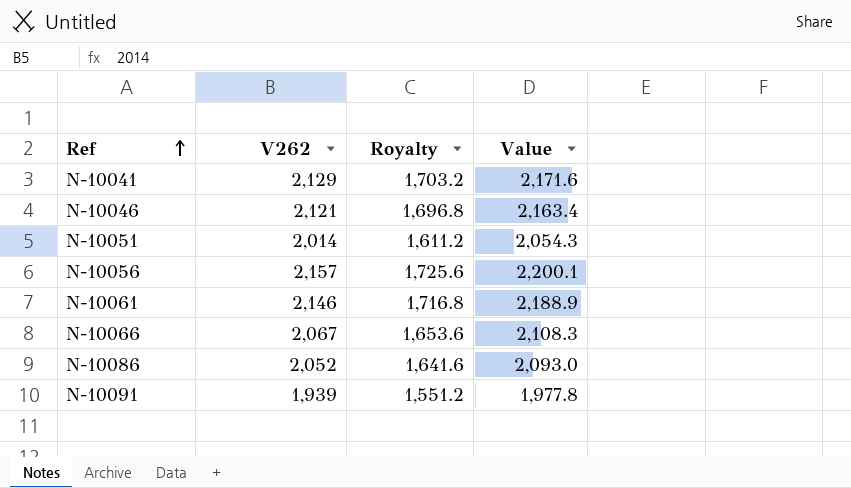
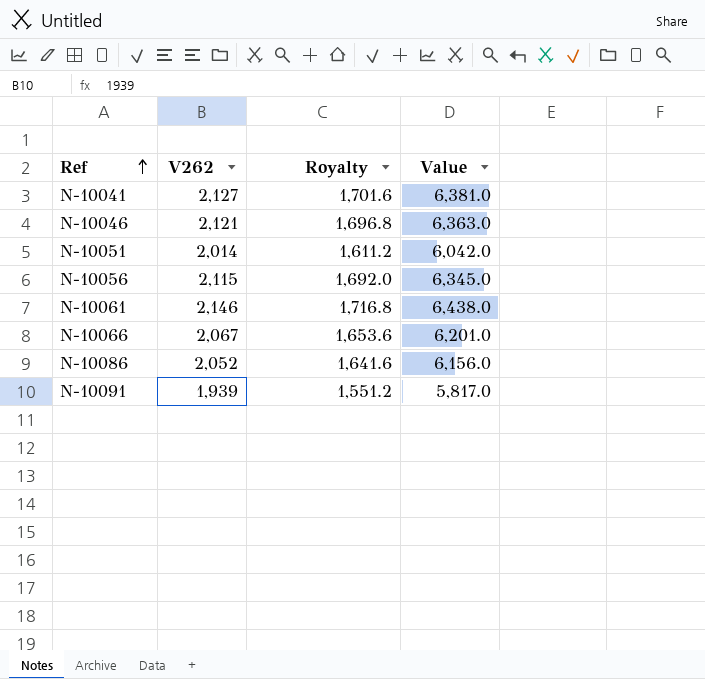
column Value | formula: [V262] * 1.02 -> [V262] * 3
N-10041 | V262: 2,129 -> 2,127
N-10041 | Royalty: 1,703.2 -> 1,701.6
N-10056 | V262: 2,157 -> 2,115
N-10056 | Royalty: 1,725.6 -> 1,692.0

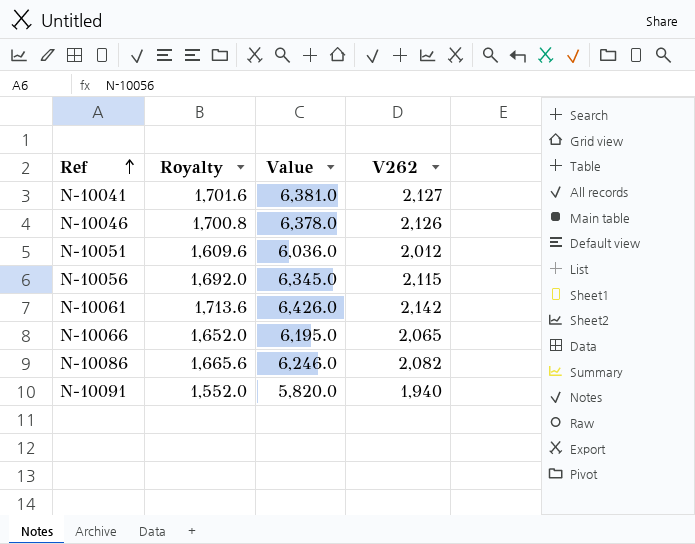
column V262 | position: 2 -> 4
N-10046 | Royalty: 1,696.8 -> 1,700.8
N-10046 | Value: 6,363.0 -> 6,378.0
N-10046 | V262: 2,121 -> 2,126
N-10051 | Royalty: 1,611.2 -> 1,609.6
N-10051 | Value: 6,042.0 -> 6,036.0
N-10051 | V262: 2,014 -> 2,012
N-10061 | Royalty: 1,716.8 -> 1,713.6
N-10061 | Value: 6,438.0 -> 6,426.0
N-10061 | V262: 2,146 -> 2,142
N-10066 | Royalty: 1,653.6 -> 1,652.0
N-10066 | Value: 6,201.0 -> 6,195.0
N-10066 | V262: 2,067 -> 2,065
N-10086 | Royalty: 1,641.6 -> 1,665.6
N-10086 | Value: 6,156.0 -> 6,246.0
N-10086 | V262: 2,052 -> 2,082
N-10091 | Royalty: 1,551.2 -> 1,552.0
N-10091 | Value: 5,817.0 -> 5,820.0
N-10091 | V262: 1,939 -> 1,940

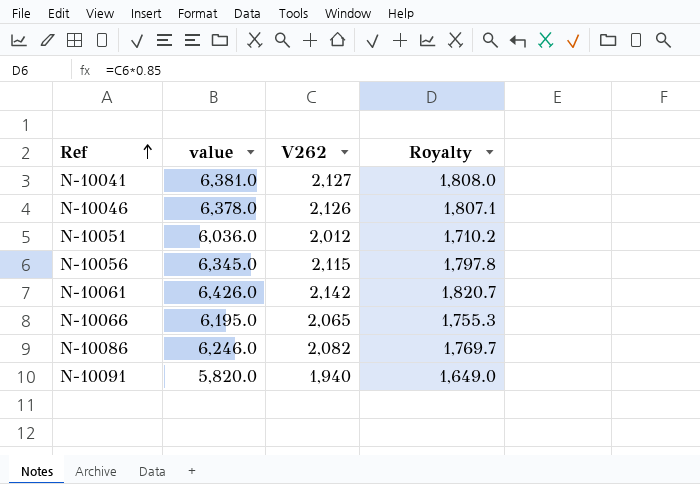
column name: Value -> value
column Royalty | formula: [V262] * 0.8 -> [V262] * 0.85
column Royalty | position: 2 -> 4

